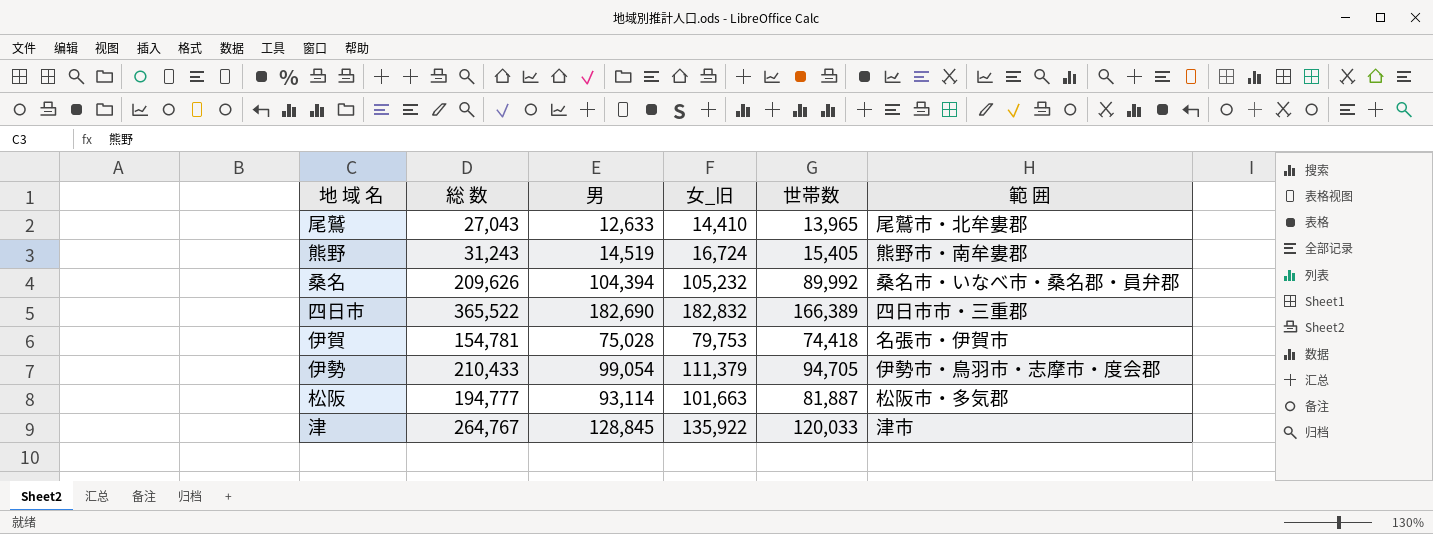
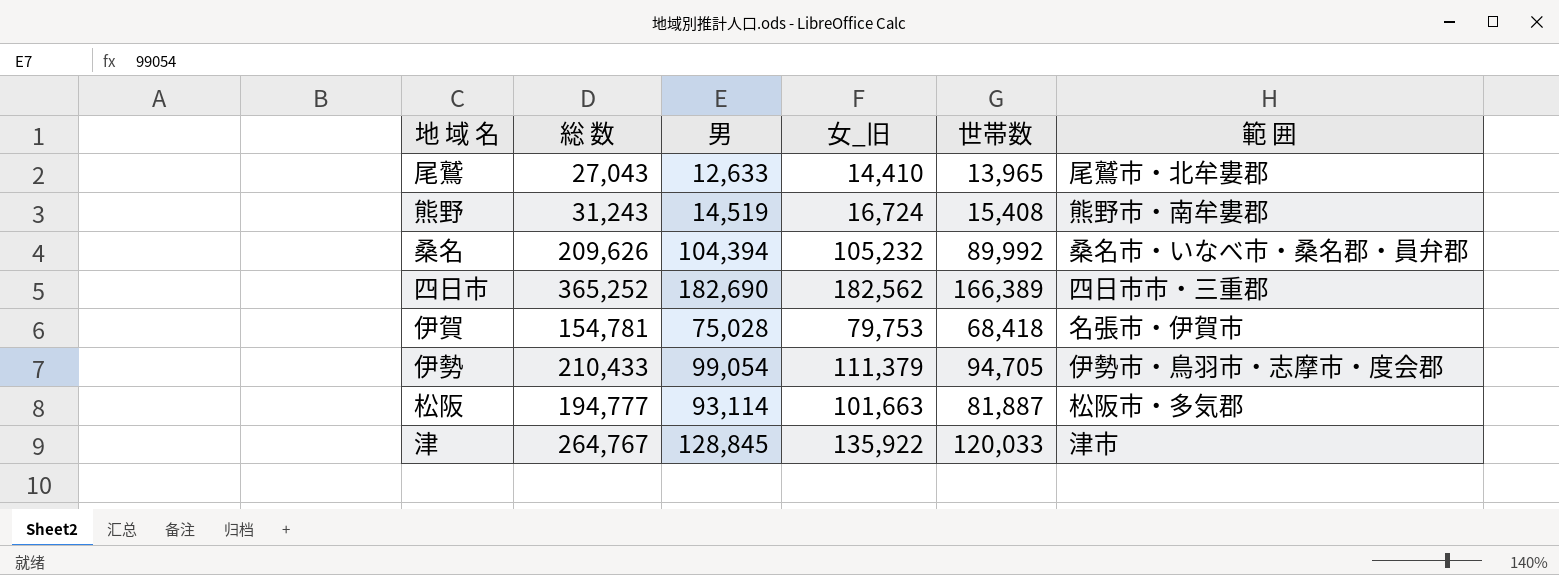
熊野 | 世帯数: 15,405 -> 15,408
四日市 | 総 数: 365,522 -> 365,252
四日市 | 女_旧: 182,832 -> 182,562
伊賀 | 世帯数: 74,418 -> 68,418

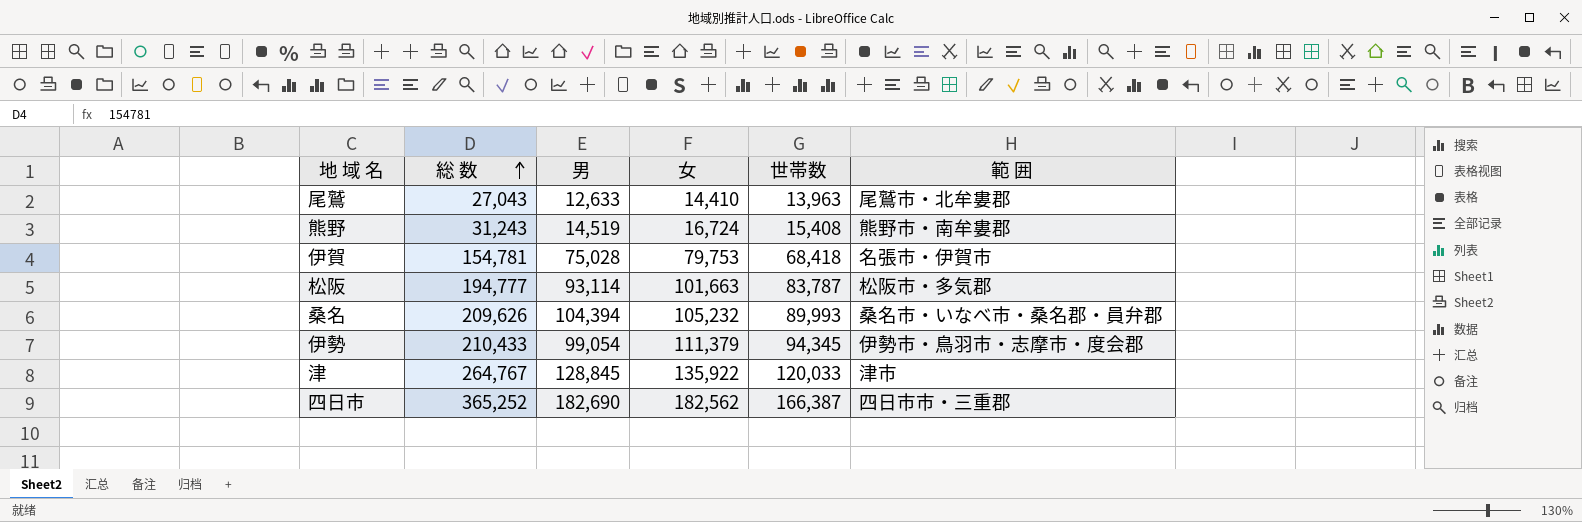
row order: none -> 総 数 ascending
column name: 女_旧 -> 女
尾鷲 | 世帯数: 13,965 -> 13,963
松阪 | 世帯数: 81,887 -> 83,787
桑名 | 世帯数: 89,992 -> 89,993
伊勢 | 世帯数: 94,705 -> 94,345
四日市 | 世帯数: 166,389 -> 166,387

